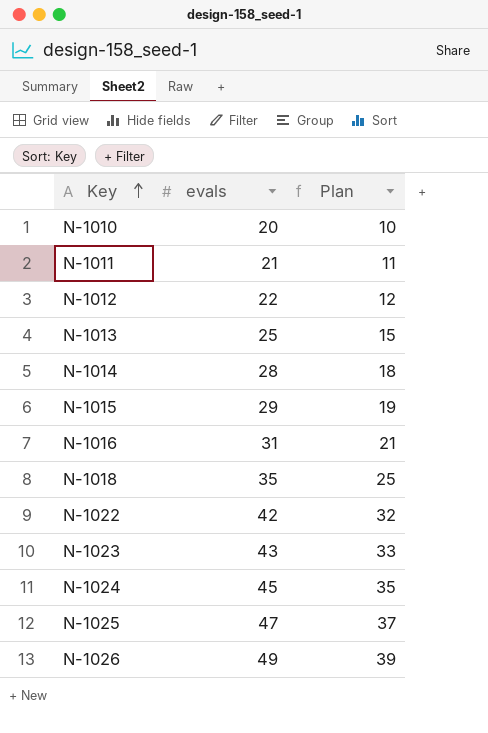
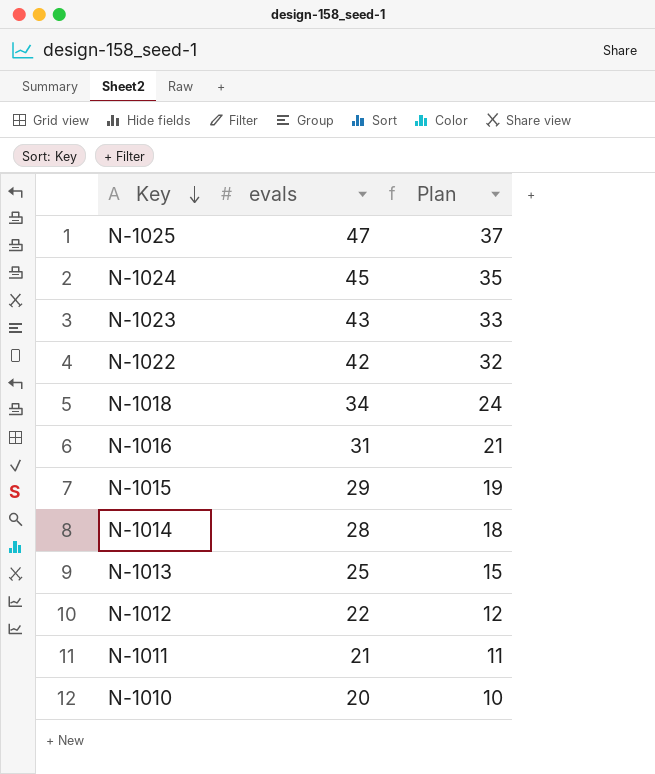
row order: Key ascending -> Key descending
row N-1026: 49 | 39 -> none
N-1018 | evals: 35 -> 34
N-1018 | Plan: 25 -> 24

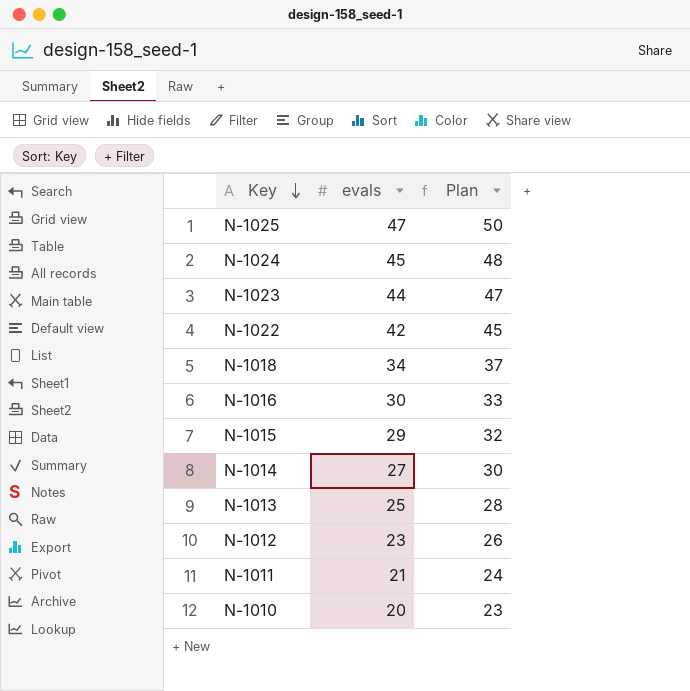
column Plan | formula: [evals] - 10 -> [evals] + 3
N-1023 | evals: 43 -> 44
N-1016 | evals: 31 -> 30
N-1014 | evals: 28 -> 27
N-1012 | evals: 22 -> 23

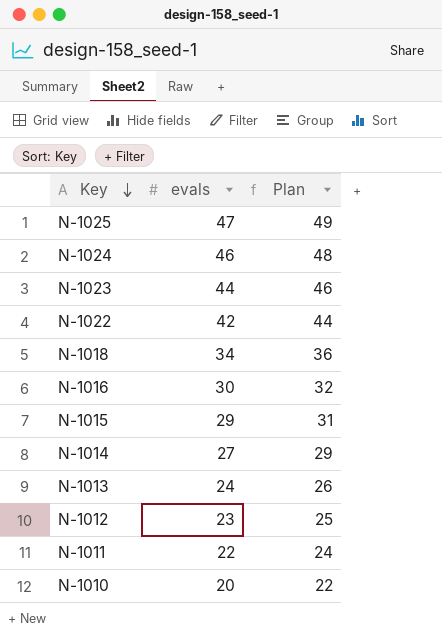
column Plan | formula: [evals] + 3 -> [evals] + 2
N-1024 | evals: 45 -> 46
N-1013 | evals: 25 -> 24
N-1011 | evals: 21 -> 22

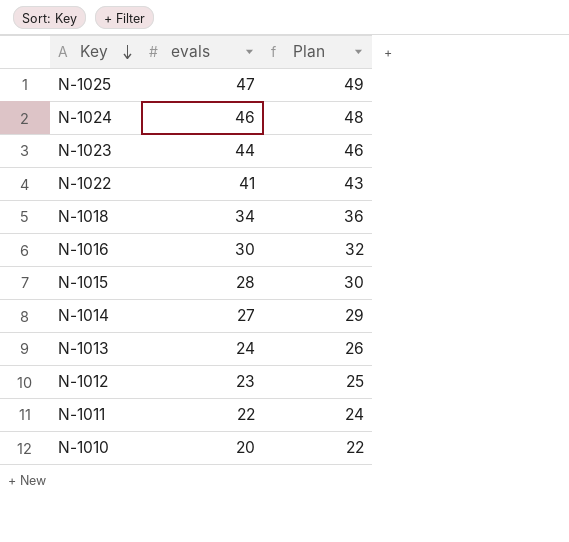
N-1022 | evals: 42 -> 41
N-1022 | Plan: 44 -> 43
N-1015 | evals: 29 -> 28
N-1015 | Plan: 31 -> 30

